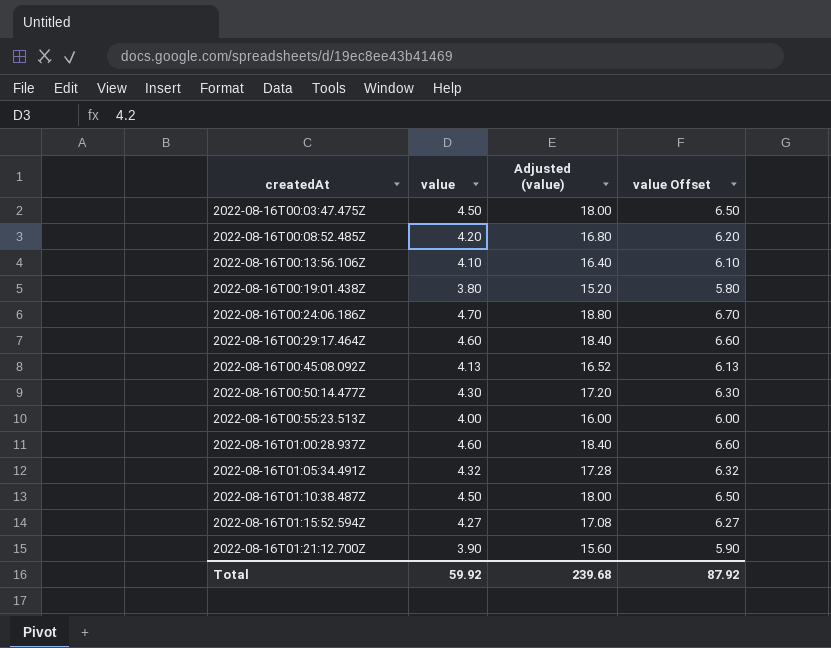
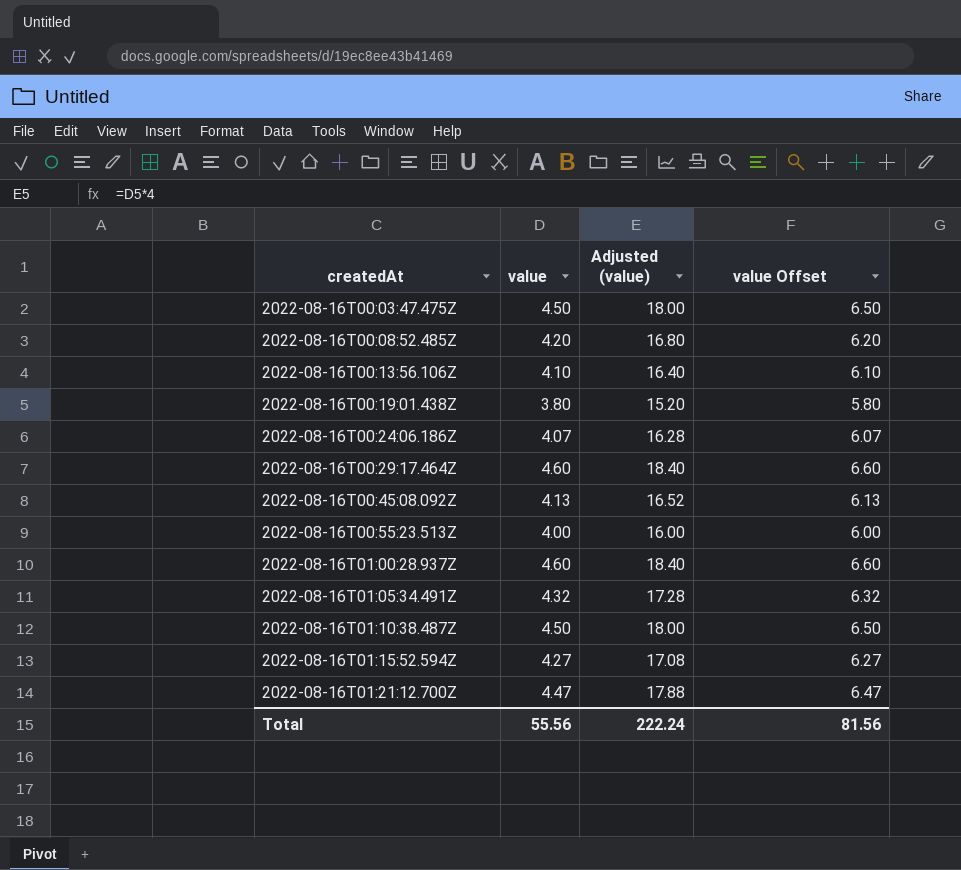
row 2022-08-16T00:50:14.477Z: 4.30 | 17.20 | 6.30 -> none
2022-08-16T00:24:06.186Z | value: 4.70 -> 4.07
2022-08-16T00:24:06.186Z | Adjusted (value): 18.80 -> 16.28
2022-08-16T00:24:06.186Z | value Offset: 6.70 -> 6.07
2022-08-16T01:21:12.700Z | value: 3.90 -> 4.47
2022-08-16T01:21:12.700Z | Adjusted (value): 15.60 -> 17.88
2022-08-16T01:21:12.700Z | value Offset: 5.90 -> 6.47
Total | value: 59.92 -> 55.56
Total | Adjusted (value): 239.68 -> 222.24
Total | value Offset: 87.92 -> 81.56

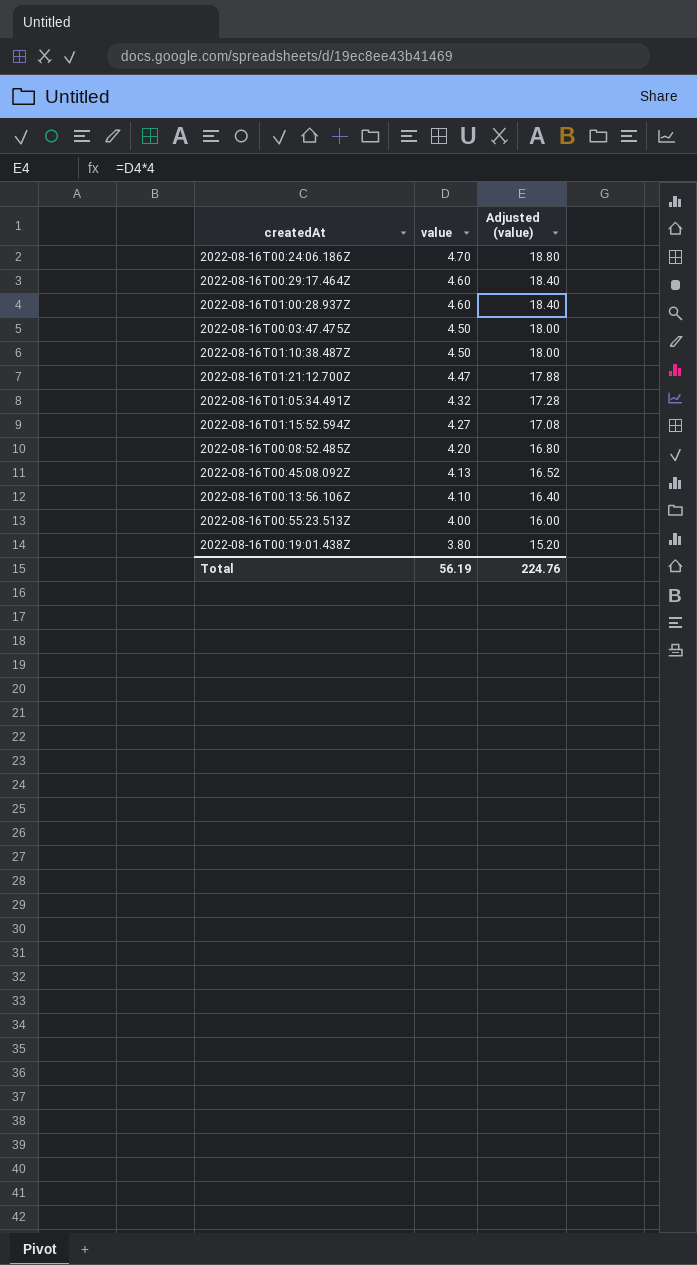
row order: createdAt ascending -> value descending
column value Offset | formula: [value] + 2 -> none
2022-08-16T00:24:06.186Z | value: 4.07 -> 4.70
2022-08-16T00:24:06.186Z | Adjusted (value): 16.28 -> 18.80
Total | value: 55.56 -> 56.19
Total | Adjusted (value): 222.24 -> 224.76

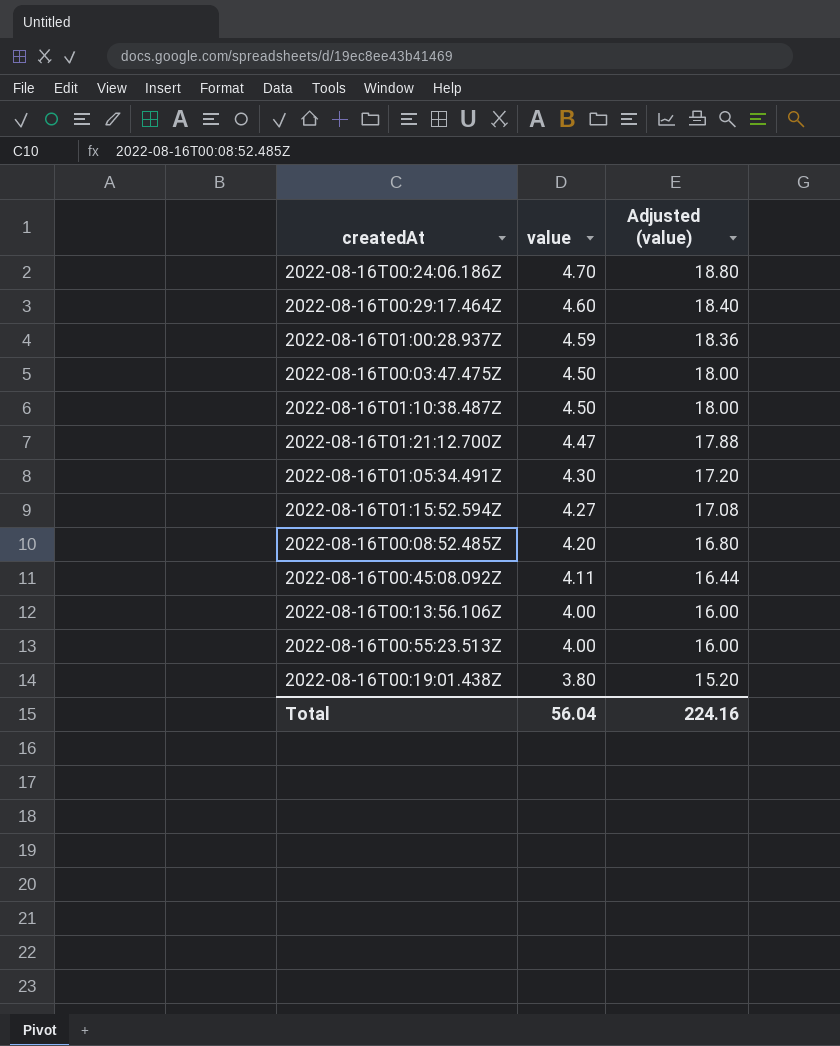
2022-08-16T01:00:28.937Z | value: 4.60 -> 4.59
2022-08-16T01:00:28.937Z | Adjusted (value): 18.40 -> 18.36
2022-08-16T01:05:34.491Z | value: 4.32 -> 4.30
2022-08-16T01:05:34.491Z | Adjusted (value): 17.28 -> 17.20
2022-08-16T00:45:08.092Z | value: 4.13 -> 4.11
2022-08-16T00:45:08.092Z | Adjusted (value): 16.52 -> 16.44
2022-08-16T00:13:56.106Z | value: 4.10 -> 4.00
2022-08-16T00:13:56.106Z | Adjusted (value): 16.40 -> 16.00
Total | value: 56.19 -> 56.04
Total | Adjusted (value): 224.76 -> 224.16

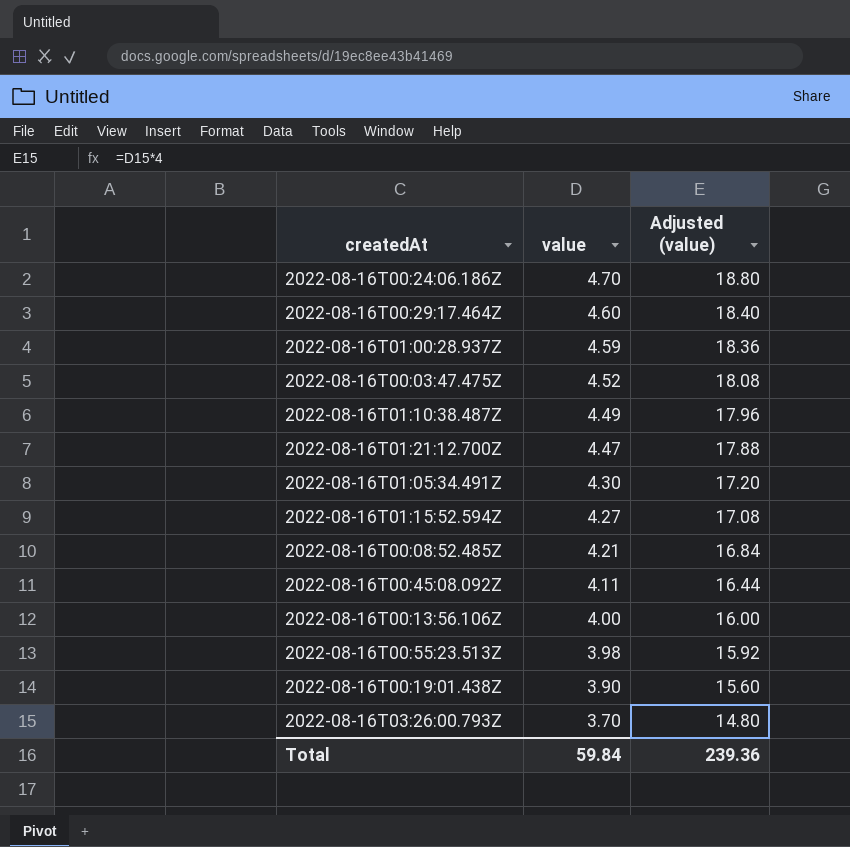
2022-08-16T00:03:47.475Z | value: 4.50 -> 4.52
2022-08-16T00:03:47.475Z | Adjusted (value): 18.00 -> 18.08
2022-08-16T01:10:38.487Z | value: 4.50 -> 4.49
2022-08-16T01:10:38.487Z | Adjusted (value): 18.00 -> 17.96
2022-08-16T00:08:52.485Z | value: 4.20 -> 4.21
2022-08-16T00:08:52.485Z | Adjusted (value): 16.80 -> 16.84
2022-08-16T00:55:23.513Z | value: 4.00 -> 3.98
2022-08-16T00:55:23.513Z | Adjusted (value): 16.00 -> 15.92
2022-08-16T00:19:01.438Z | value: 3.80 -> 3.90
2022-08-16T00:19:01.438Z | Adjusted (value): 15.20 -> 15.60
row 2022-08-16T03:26:00.793Z: none -> 3.70 | 14.80
Total | value: 56.04 -> 59.84
Total | Adjusted (value): 224.16 -> 239.36

